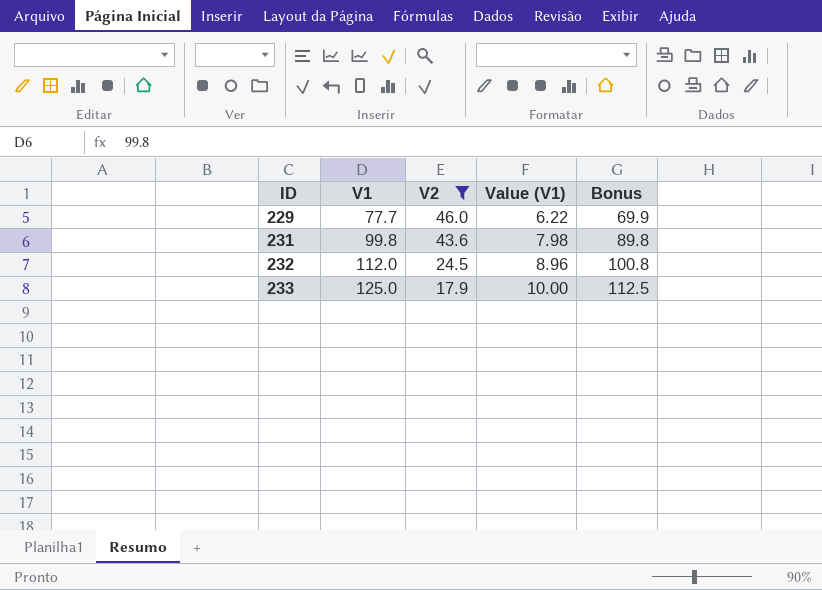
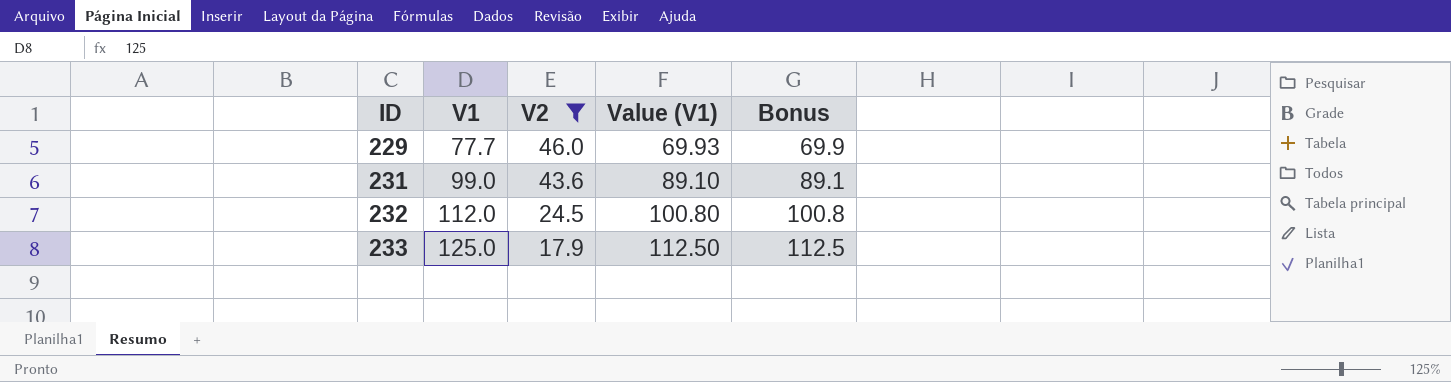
column Value (V1) | formula: [V1] * 0.08 -> [V1] * 0.9
231 | V1: 99.8 -> 99.0
231 | Bonus: 89.8 -> 89.1

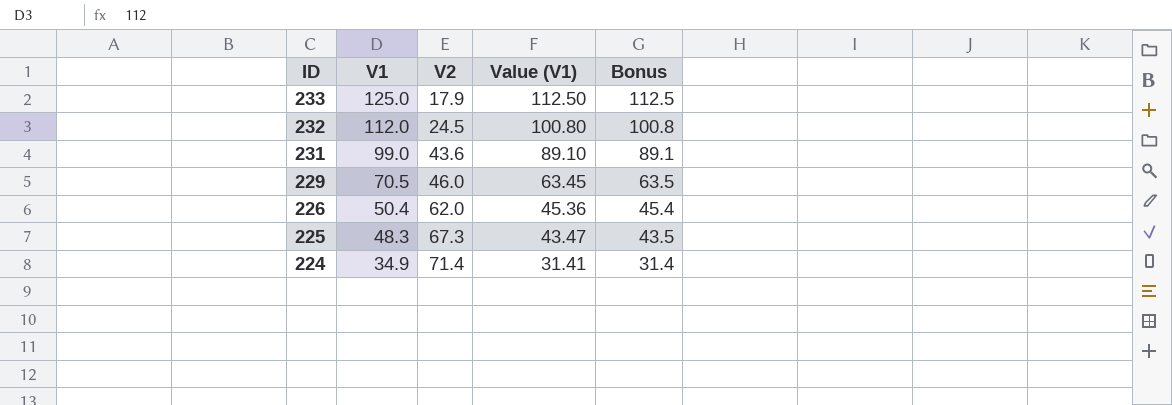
filter: V2 <= 46.0 -> none
row order: ID ascending -> ID descending
229 | V1: 77.7 -> 70.5
229 | Value (V1): 69.93 -> 63.45
229 | Bonus: 69.9 -> 63.5

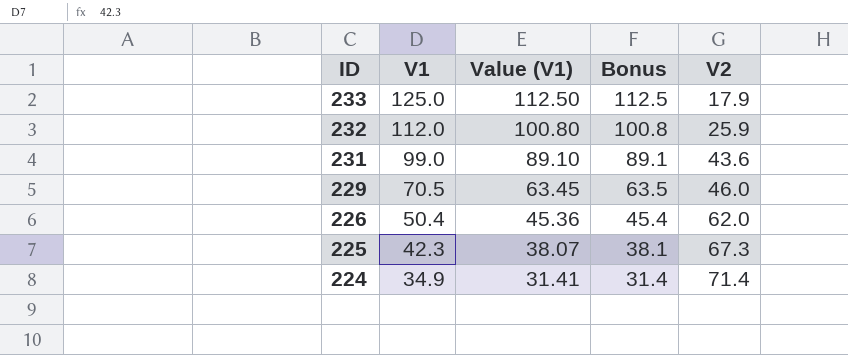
column V2 | position: 3 -> 5
232 | V2: 24.5 -> 25.9
225 | V1: 48.3 -> 42.3
225 | Value (V1): 43.47 -> 38.07
225 | Bonus: 43.5 -> 38.1

